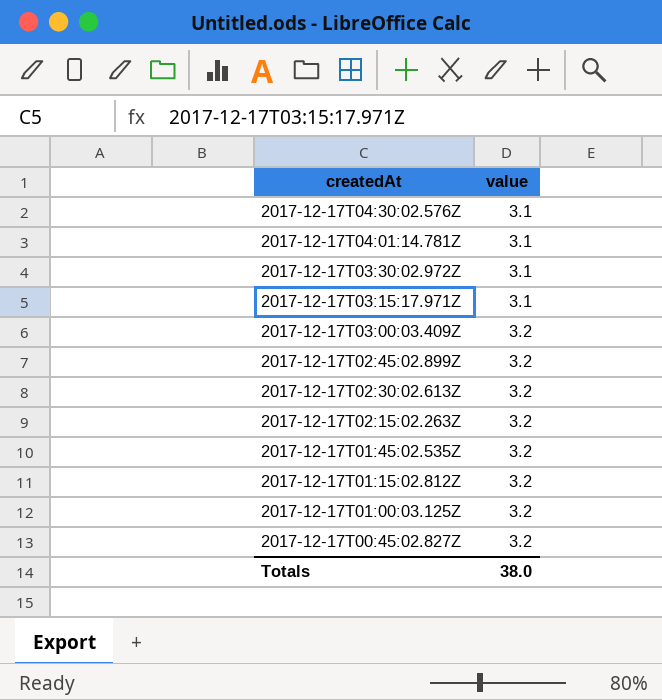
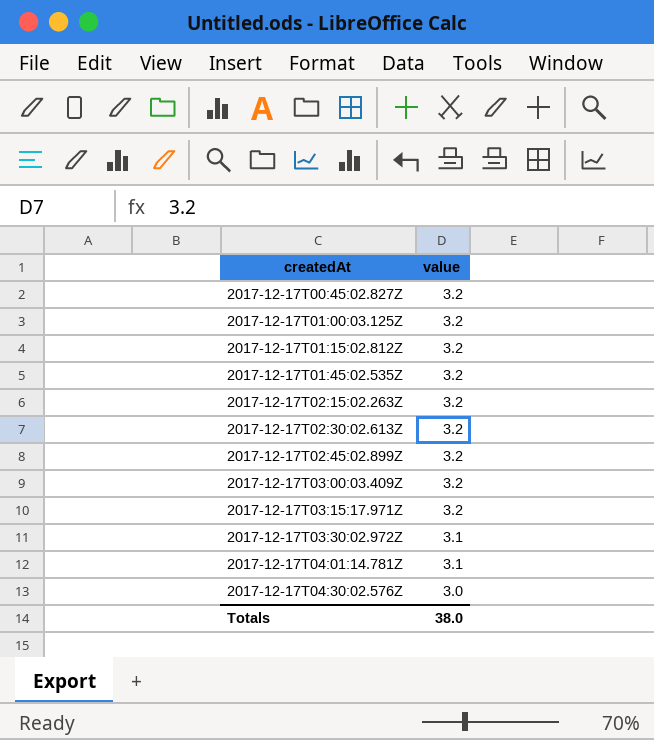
row order: createdAt descending -> createdAt ascending
2017-12-17T03:15:17.971Z | value: 3.1 -> 3.2
2017-12-17T04:30:02.576Z | value: 3.1 -> 3.0

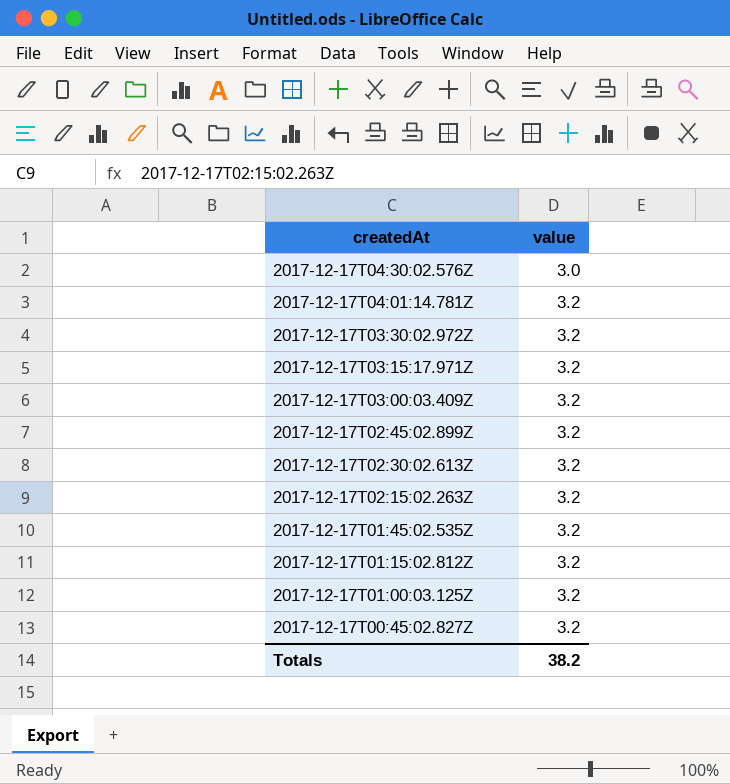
row order: createdAt ascending -> createdAt descending
2017-12-17T04:01:14.781Z | value: 3.1 -> 3.2
2017-12-17T03:30:02.972Z | value: 3.1 -> 3.2
Totals | value: 38.0 -> 38.2

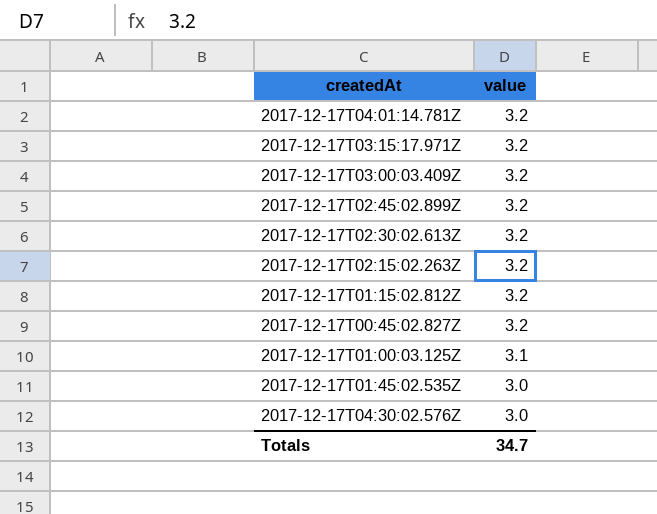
row order: createdAt descending -> value descending
row 2017-12-17T03:30:02.972Z: 3.2 -> none
2017-12-17T01:00:03.125Z | value: 3.2 -> 3.1
2017-12-17T01:45:02.535Z | value: 3.2 -> 3.0
Totals | value: 38.2 -> 34.7

